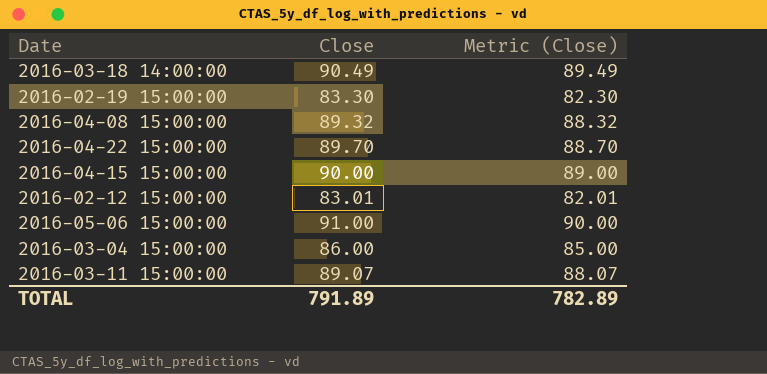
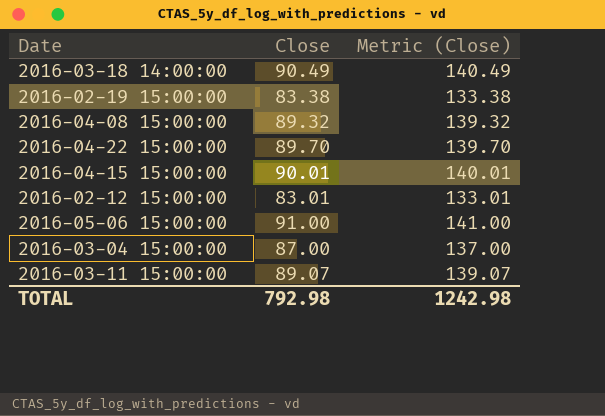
column Metric (Close) | formula: [Close] - 1 -> [Close] + 50
2016-02-19 15:00:00 | Close: 83.30 -> 83.38
2016-04-15 15:00:00 | Close: 90.00 -> 90.01
2016-03-04 15:00:00 | Close: 86.00 -> 87.00
TOTAL | Close: 791.89 -> 792.98
TOTAL | Metric (Close): 782.89 -> 1242.98

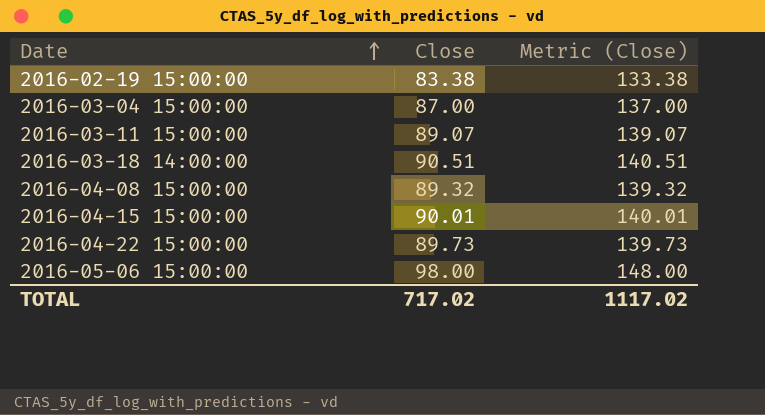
row order: none -> Date ascending
row 2016-02-12 15:00:00: 83.01 | 133.01 -> none
2016-03-18 14:00:00 | Close: 90.49 -> 90.51
2016-03-18 14:00:00 | Metric (Close): 140.49 -> 140.51
2016-04-22 15:00:00 | Close: 89.70 -> 89.73
2016-04-22 15:00:00 | Metric (Close): 139.70 -> 139.73
2016-05-06 15:00:00 | Close: 91.00 -> 98.00
2016-05-06 15:00:00 | Metric (Close): 141.00 -> 148.00
TOTAL | Close: 792.98 -> 717.02
TOTAL | Metric (Close): 1242.98 -> 1117.02

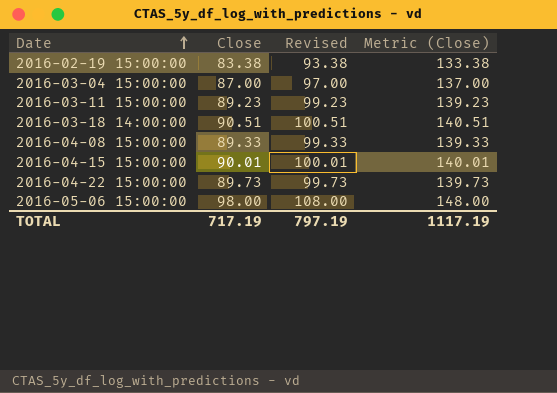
column Revised | formula: none -> [Close] + 10
2016-03-11 15:00:00 | Close: 89.07 -> 89.23
2016-03-11 15:00:00 | Metric (Close): 139.07 -> 139.23
2016-04-08 15:00:00 | Close: 89.32 -> 89.33
2016-04-08 15:00:00 | Metric (Close): 139.32 -> 139.33
TOTAL | Close: 717.02 -> 717.19
TOTAL | Metric (Close): 1117.02 -> 1117.19

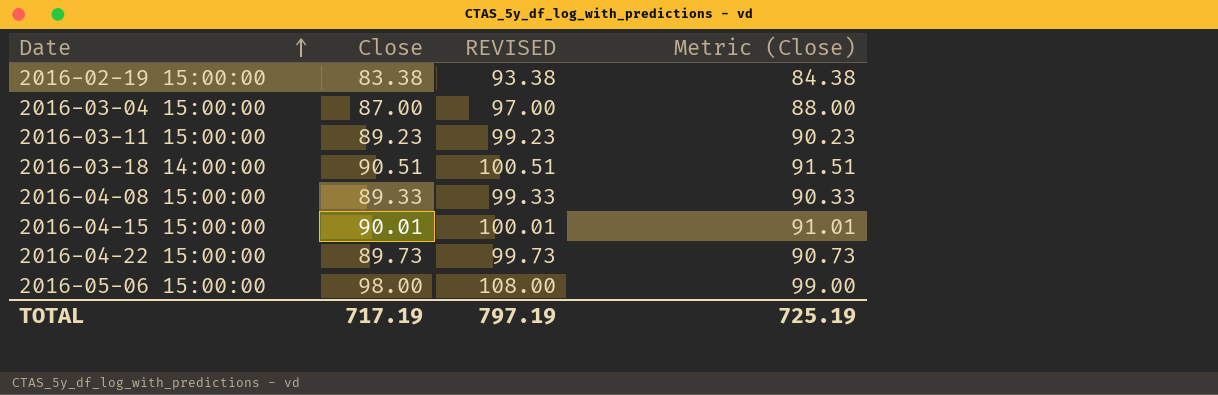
column name: Revised -> REVISED
column Metric (Close) | formula: [Close] + 50 -> [Close] + 1
TOTAL | Metric (Close): 1117.19 -> 725.19

